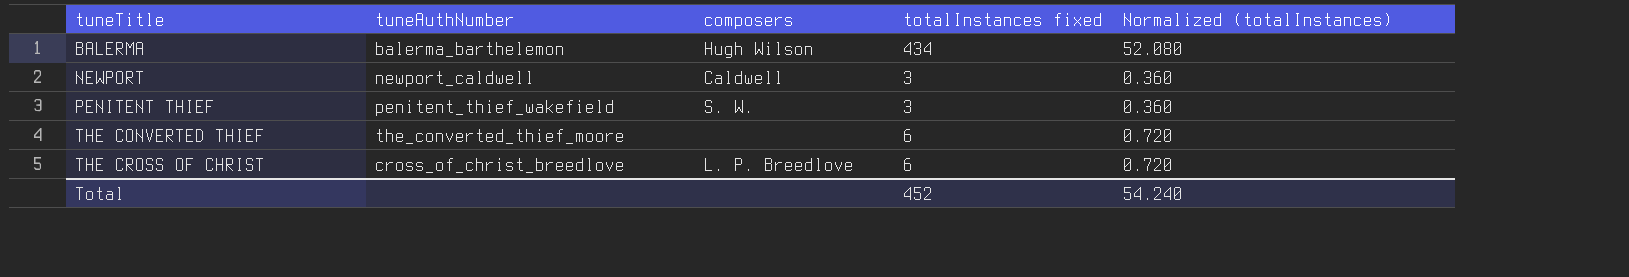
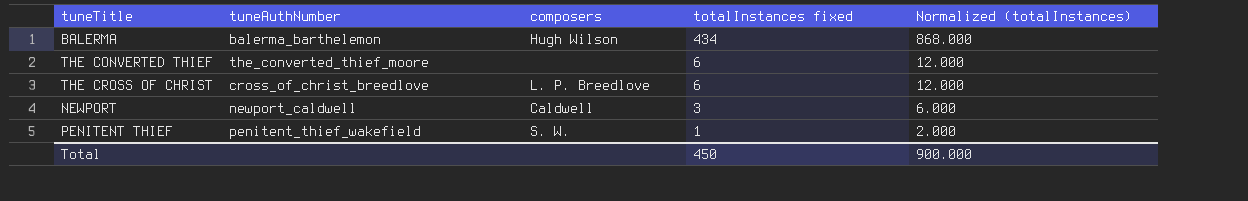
row order: tuneTitle ascending -> totalInstances fixed descending
column Normalized (totalInstances) | formula: [totalInstances fixed] * 0.12 -> [totalInstances fixed] * 2
PENITENT THIEF | totalInstances fixed: 3 -> 1
Total | totalInstances fixed: 452 -> 450
Total | Normalized (totalInstances): 54.240 -> 900.000

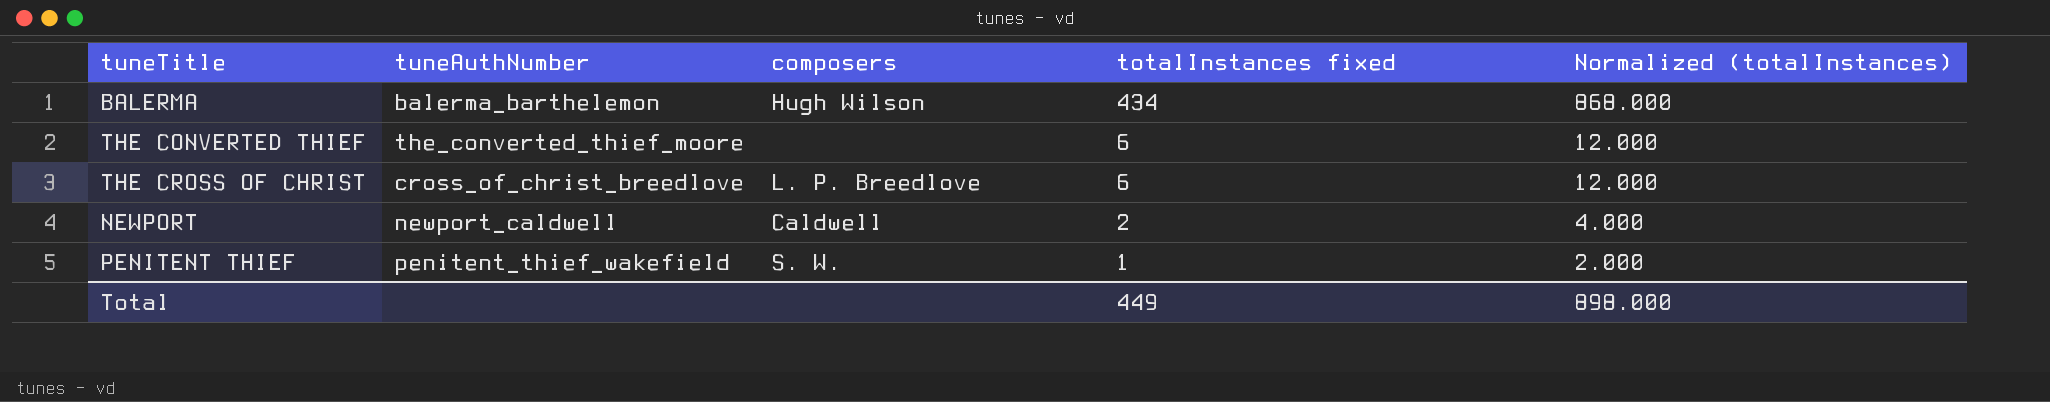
NEWPORT | totalInstances fixed: 3 -> 2
NEWPORT | Normalized (totalInstances): 6.000 -> 4.000
Total | totalInstances fixed: 450 -> 449
Total | Normalized (totalInstances): 900.000 -> 898.000

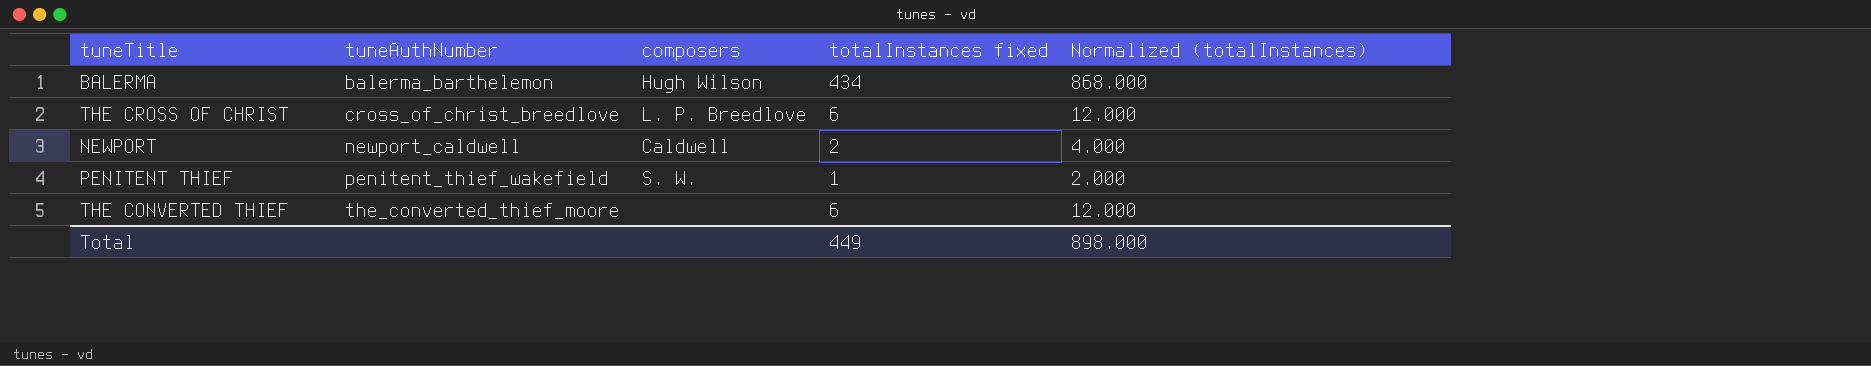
row order: totalInstances fixed descending -> tuneAuthNumber ascending

